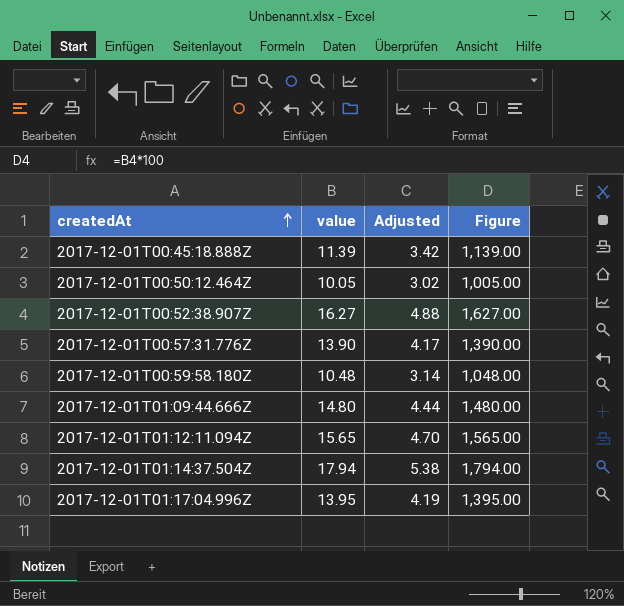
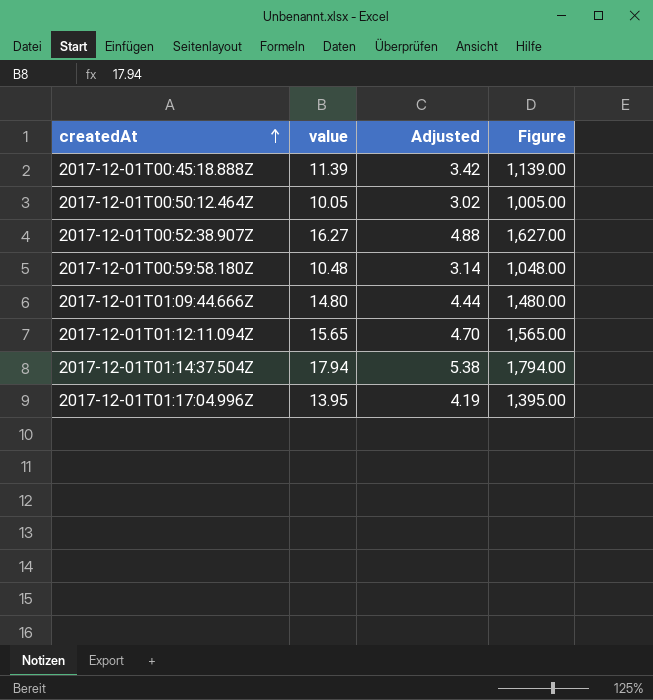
row 2017-12-01T00:57:31.776Z: 13.90 | 4.17 | 1,390.00 -> none

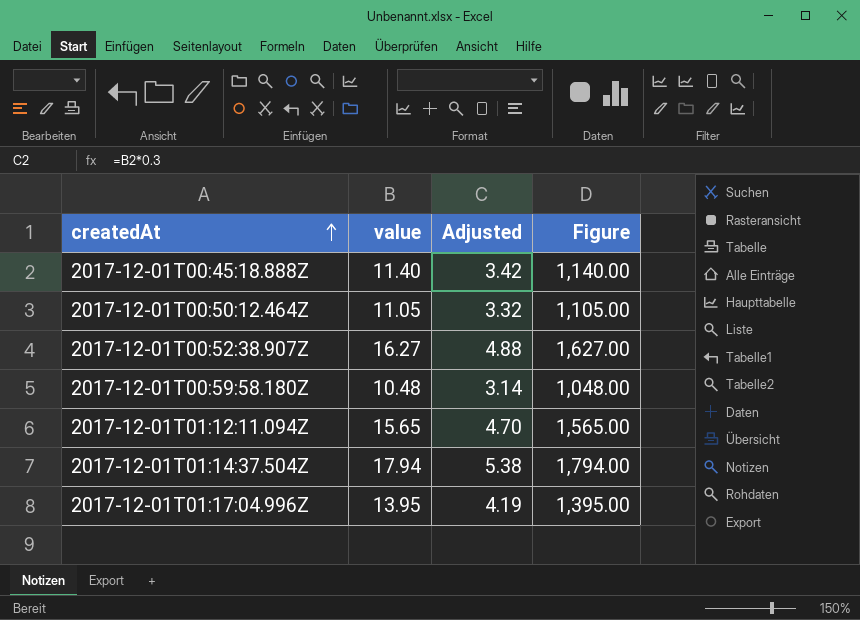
row 2017-12-01T01:09:44.666Z: 14.80 | 4.44 | 1,480.00 -> none
2017-12-01T00:45:18.888Z | value: 11.39 -> 11.40
2017-12-01T00:45:18.888Z | Figure: 1,139.00 -> 1,140.00
2017-12-01T00:50:12.464Z | value: 10.05 -> 11.05
2017-12-01T00:50:12.464Z | Adjusted: 3.02 -> 3.32
2017-12-01T00:50:12.464Z | Figure: 1,005.00 -> 1,105.00

